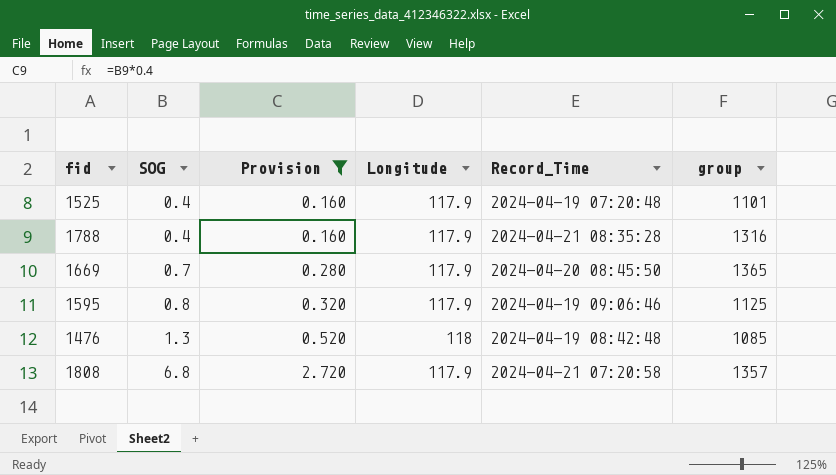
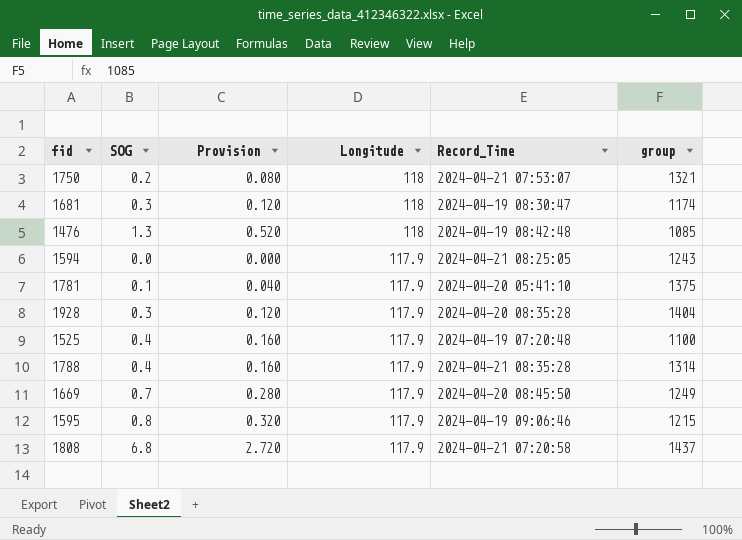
filter: Provision >= 0.160 -> none
row order: SOG ascending -> Longitude descending
1525 | group: 1101 -> 1100
1788 | group: 1316 -> 1314
1669 | group: 1365 -> 1249
1595 | group: 1125 -> 1215
1808 | group: 1357 -> 1437

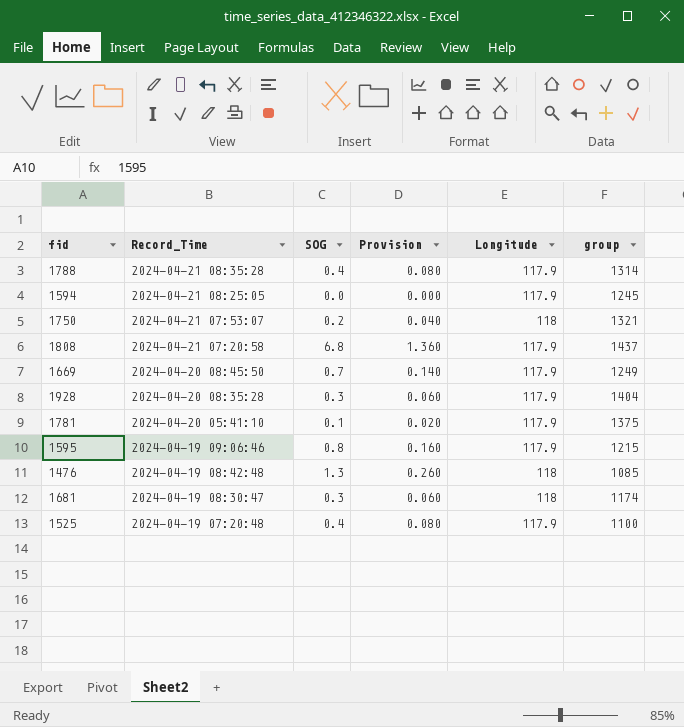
row order: Longitude descending -> Record_Time descending
column Record_Time | position: 5 -> 2
column Provision | formula: [SOG] * 0.4 -> [SOG] * 0.2
1594 | group: 1243 -> 1245

